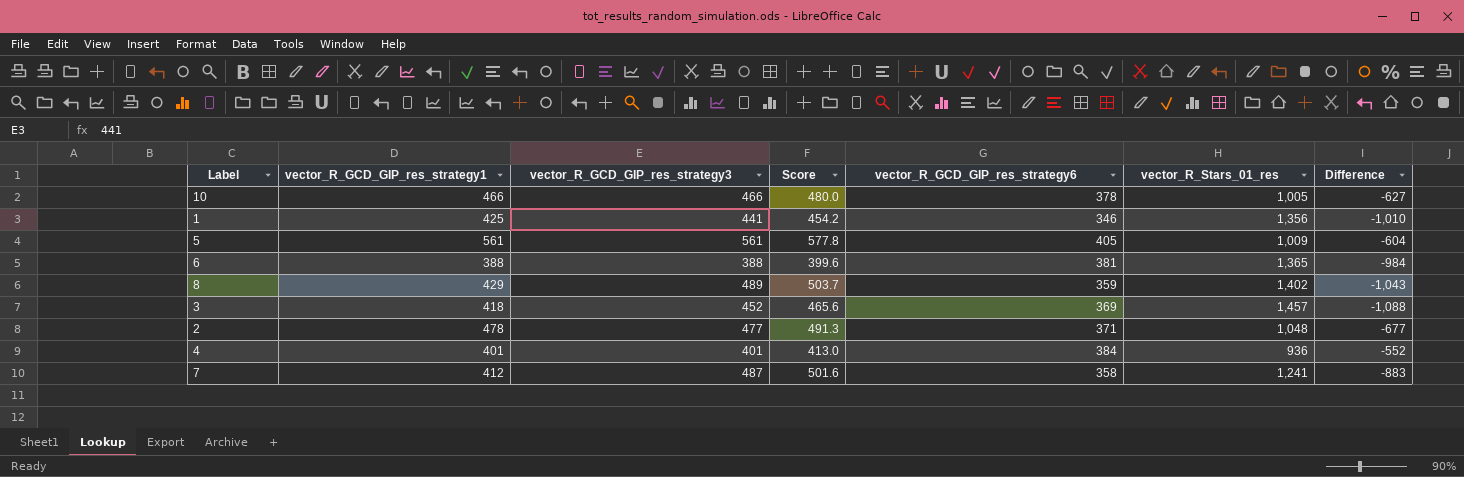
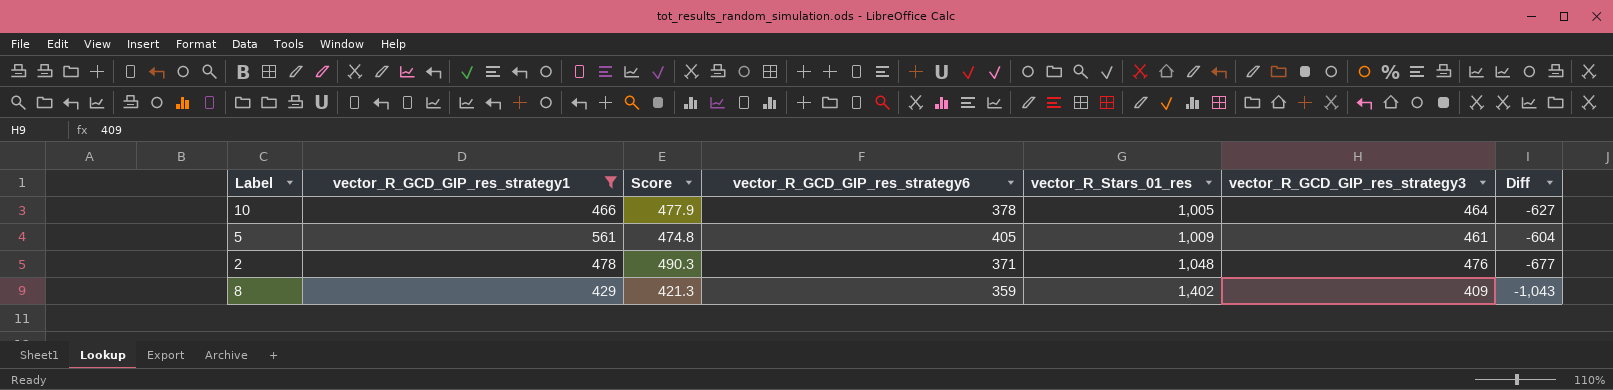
filter: none -> vector_R_GCD_GIP_res_strategy1 >= 429
row order: none -> vector_R_Stars_01_res ascending
column vector_R_GCD_GIP_res_strategy3 | position: 3 -> 6
column name: Difference -> Diff
10 | Score: 480.0 -> 477.9
10 | vector_R_GCD_GIP_res_strategy3: 466 -> 464
5 | Score: 577.8 -> 474.8
5 | vector_R_GCD_GIP_res_strategy3: 561 -> 461
2 | Score: 491.3 -> 490.3
2 | vector_R_GCD_GIP_res_strategy3: 477 -> 476
8 | Score: 503.7 -> 421.3
8 | vector_R_GCD_GIP_res_strategy3: 489 -> 409

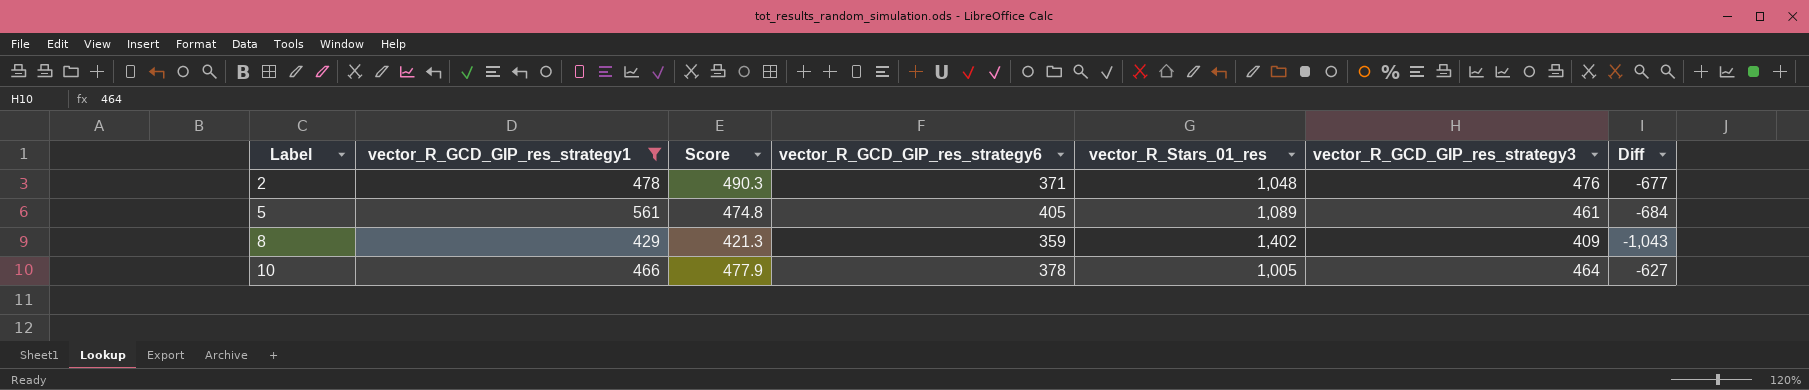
row order: vector_R_Stars_01_res ascending -> Label ascending
5 | vector_R_Stars_01_res: 1,009 -> 1,089
5 | Diff: -604 -> -684

